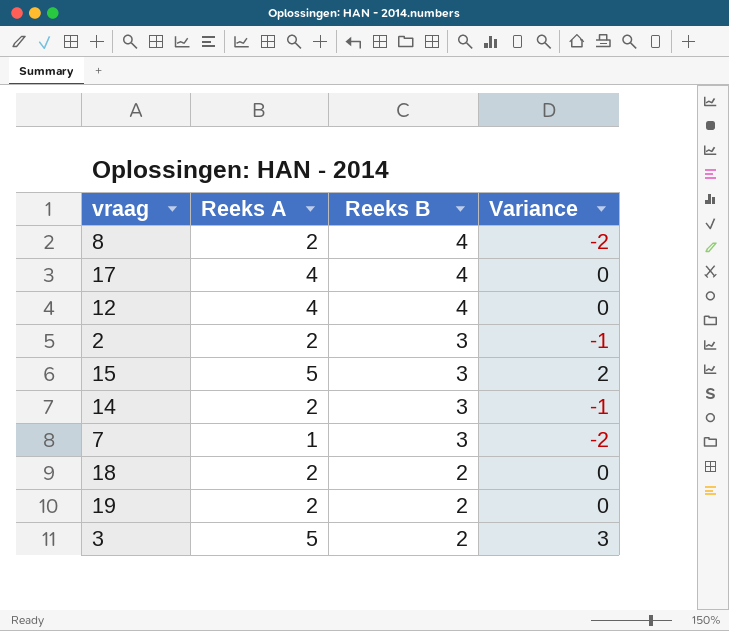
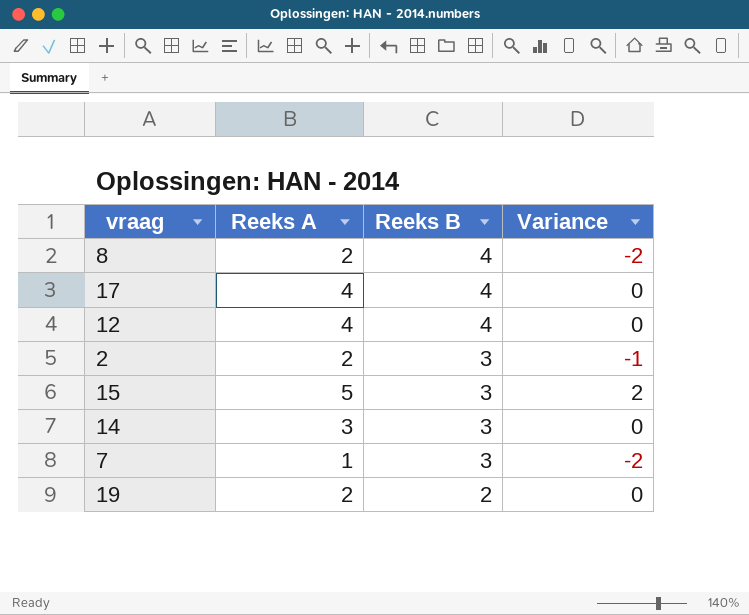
row 18: 2 | 2 | 0 -> none
row 3: 5 | 2 | 3 -> none
14 | Reeks A: 2 -> 3
14 | Variance: -1 -> 0

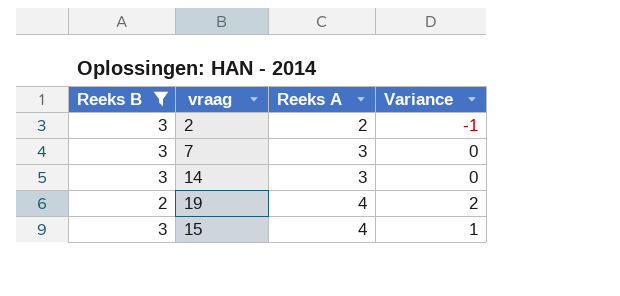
filter: none -> Reeks B != 4
row order: Reeks B descending -> Reeks A ascending
column Reeks B | position: 3 -> 1
7 | Reeks A: 1 -> 3
7 | Variance: -2 -> 0
19 | Reeks A: 2 -> 4
19 | Variance: 0 -> 2
15 | Reeks A: 5 -> 4
15 | Variance: 2 -> 1

